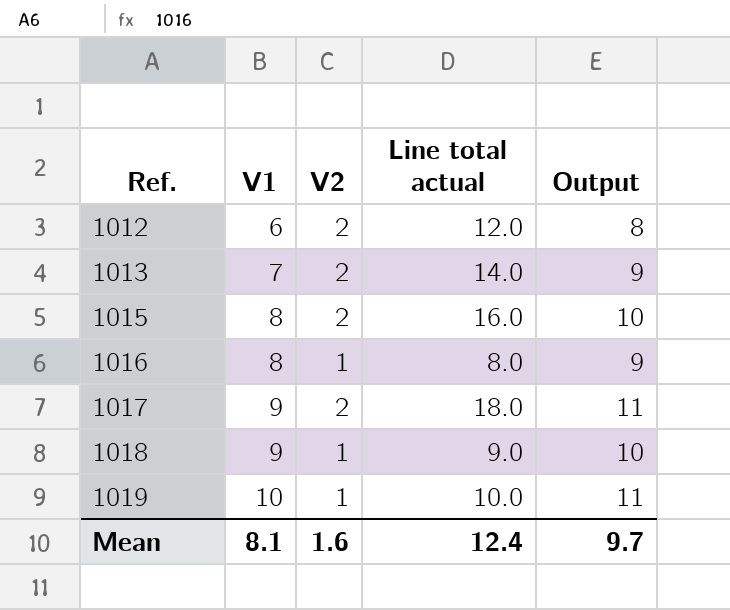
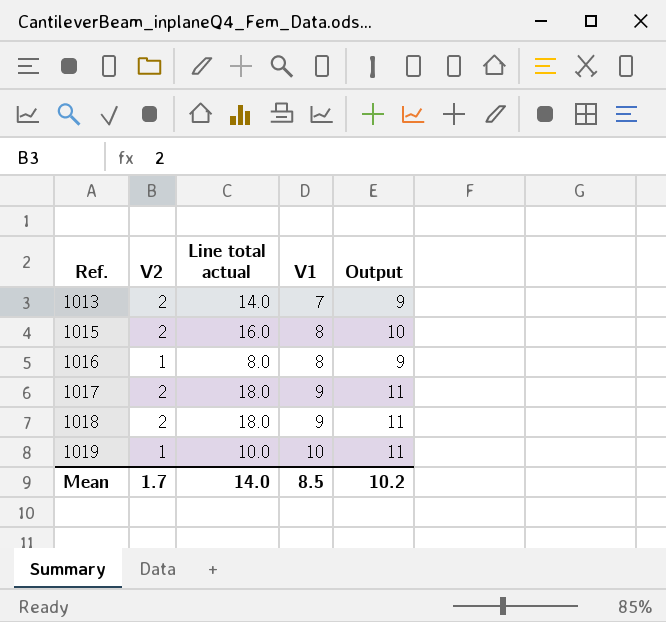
column V1 | position: 2 -> 4
row 1012: 6 | 2 | 12.0 | 8 -> none
1018 | V2: 1 -> 2
1018 | Line total actual: 9.0 -> 18.0
1018 | Output: 10 -> 11
Mean | V2: 1.6 -> 1.7
Mean | Line total actual: 12.4 -> 14.0
Mean | V1: 8.1 -> 8.5
Mean | Output: 9.7 -> 10.2

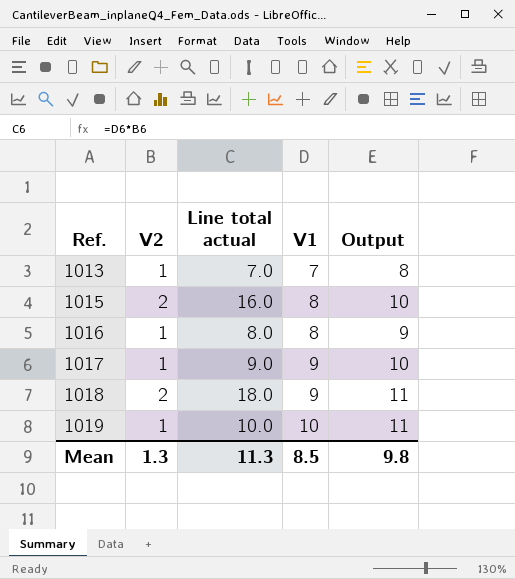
1013 | V2: 2 -> 1
1013 | Line total actual: 14.0 -> 7.0
1013 | Output: 9 -> 8
1017 | V2: 2 -> 1
1017 | Line total actual: 18.0 -> 9.0
1017 | Output: 11 -> 10
Mean | V2: 1.7 -> 1.3
Mean | Line total actual: 14.0 -> 11.3
Mean | Output: 10.2 -> 9.8

